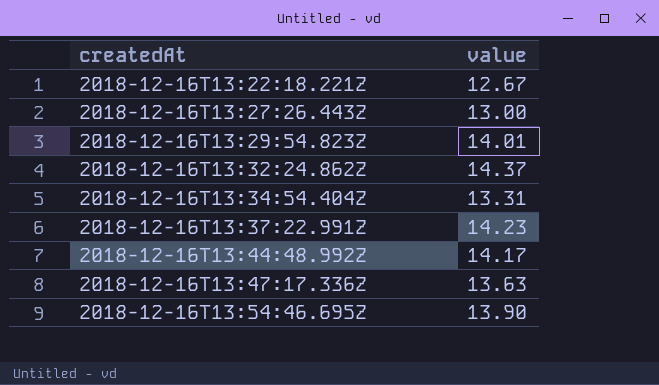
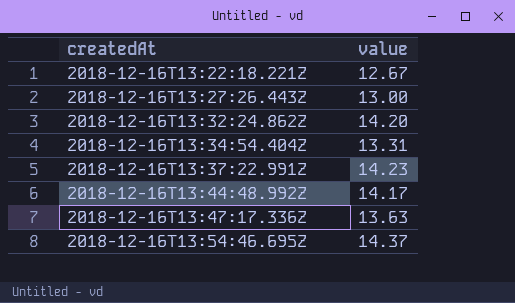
row 2018-12-16T13:29:54.823Z: 14.01 -> none
2018-12-16T13:32:24.862Z | value: 14.37 -> 14.20
2018-12-16T13:54:46.695Z | value: 13.90 -> 14.37

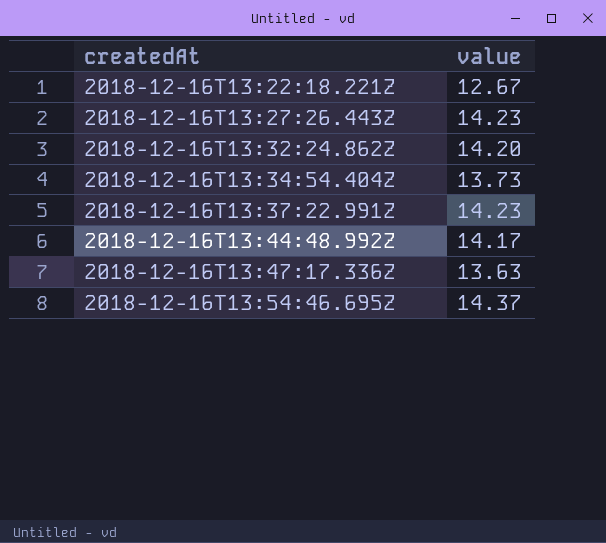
2018-12-16T13:27:26.443Z | value: 13.00 -> 14.23
2018-12-16T13:34:54.404Z | value: 13.31 -> 13.73

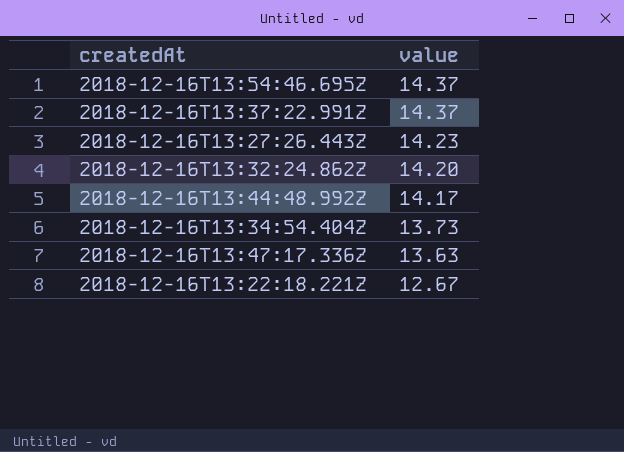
row order: createdAt ascending -> value descending
2018-12-16T13:37:22.991Z | value: 14.23 -> 14.37

